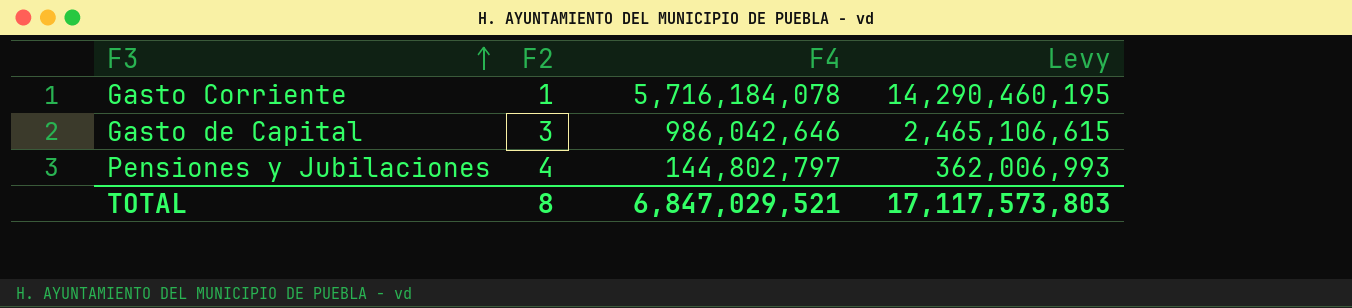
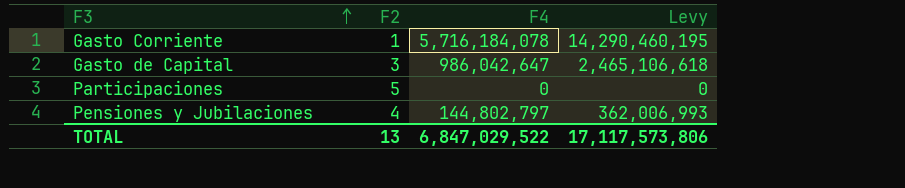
Gasto de Capital | F4: 986,042,646 -> 986,042,647
Gasto de Capital | Levy: 2,465,106,615 -> 2,465,106,618
row Participaciones: none -> 5 | 0 | 0
TOTAL | F2: 8 -> 13
TOTAL | F4: 6,847,029,521 -> 6,847,029,522
TOTAL | Levy: 17,117,573,803 -> 17,117,573,806

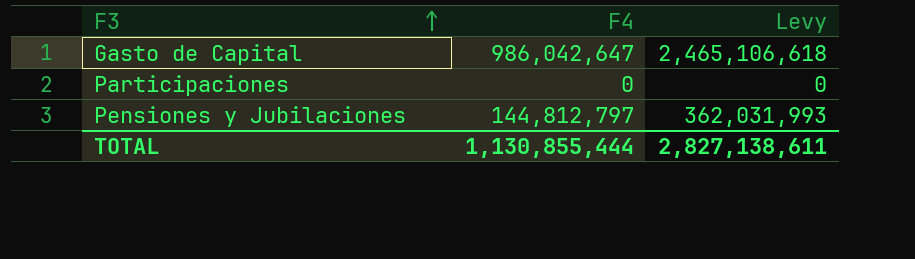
column F2 | position: 2 -> none
row Gasto Corriente: 1 | 5,716,184,078 | 14,290,460,195 -> none
Pensiones y Jubilaciones | F4: 144,802,797 -> 144,812,797
Pensiones y Jubilaciones | Levy: 362,006,993 -> 362,031,993
TOTAL | F4: 6,847,029,522 -> 1,130,855,444
TOTAL | Levy: 17,117,573,806 -> 2,827,138,611

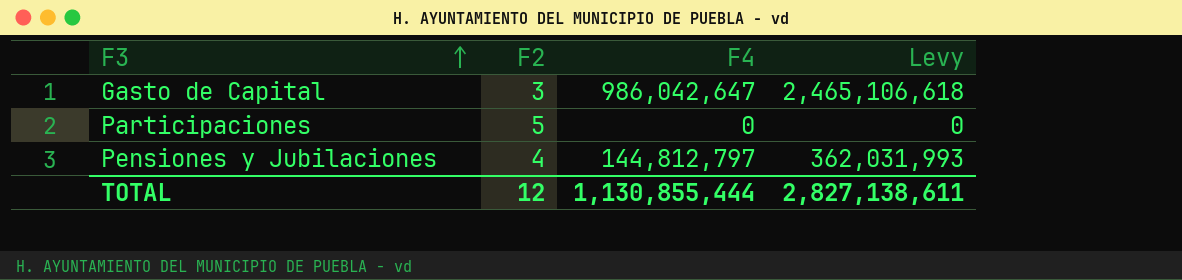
column F2 | position: none -> 2

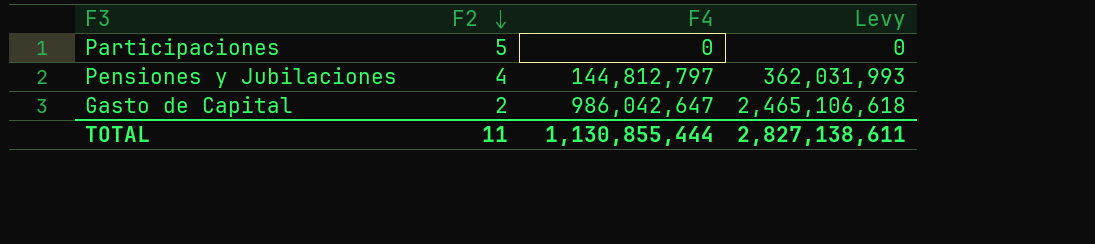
row order: F3 ascending -> F2 descending
Gasto de Capital | F2: 3 -> 2
TOTAL | F2: 12 -> 11

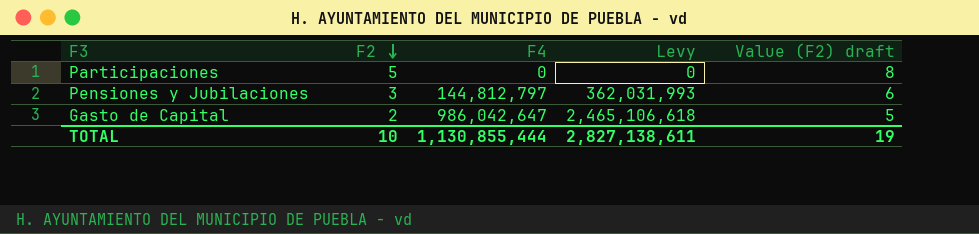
column Value (F2) draft | formula: none -> [F2] + 3
Pensiones y Jubilaciones | F2: 4 -> 3
TOTAL | F2: 11 -> 10

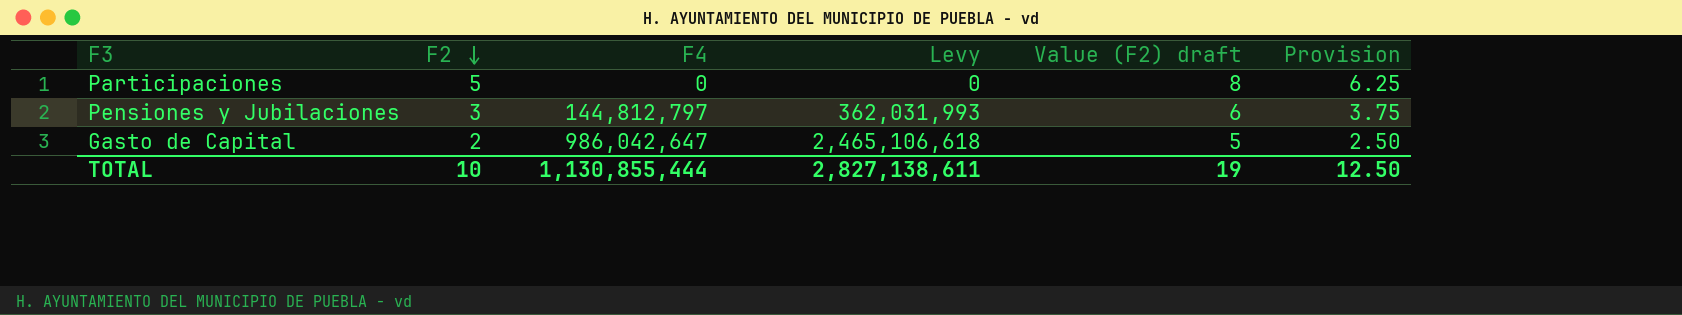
column Provision | formula: none -> [F2] * 1.25

